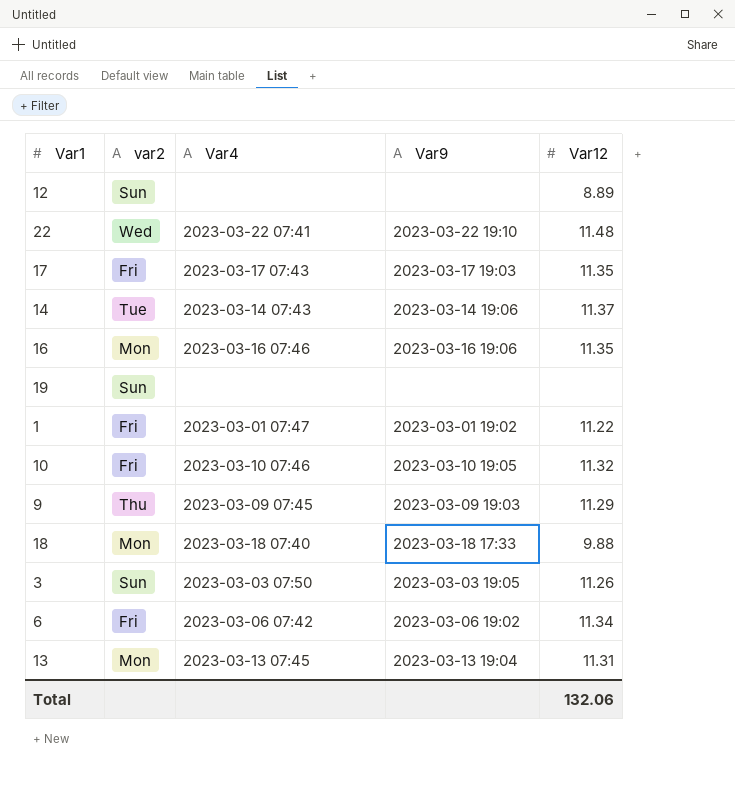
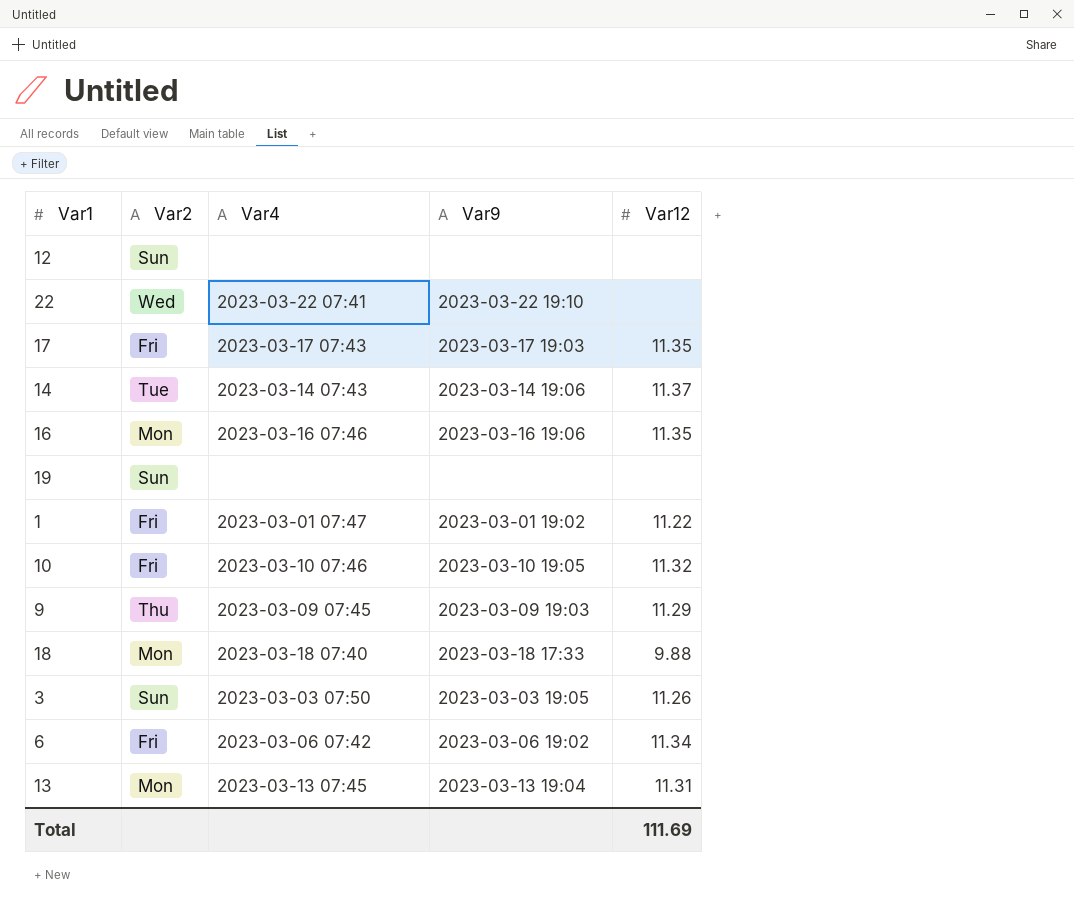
column name: var2 -> Var2
12 | Var12: 8.89 -> none
22 | Var12: 11.48 -> none
Total | Var12: 132.06 -> 111.69

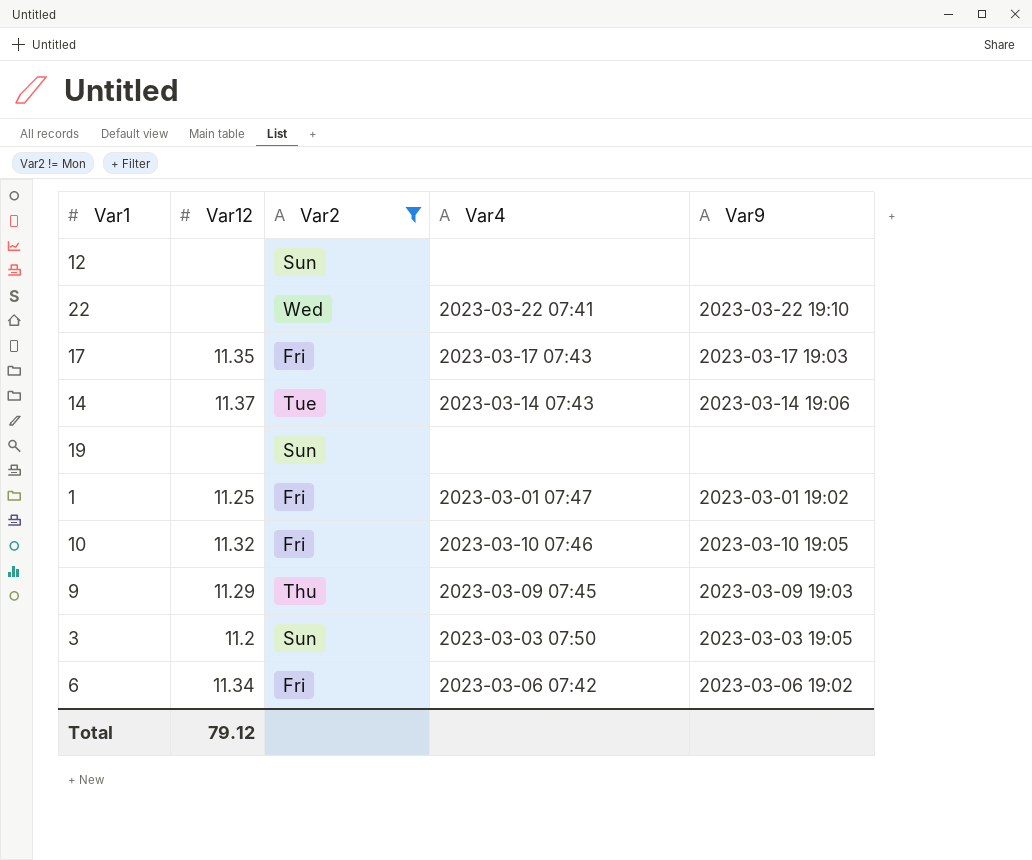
filter: none -> Var2 != Mon
column Var12 | position: 5 -> 2
1 | Var12: 11.22 -> 11.25
3 | Var12: 11.26 -> 11.2
Total | Var12: 111.69 -> 79.12

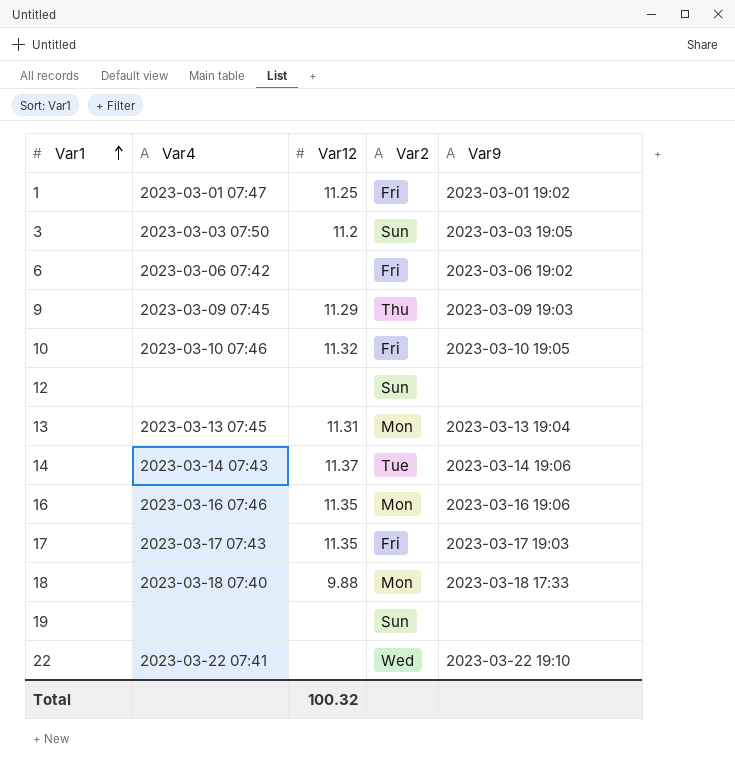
filter: Var2 != Mon -> none
row order: none -> Var1 ascending
column Var4 | position: 4 -> 2
6 | Var12: 11.34 -> none
Total | Var12: 79.12 -> 100.32

